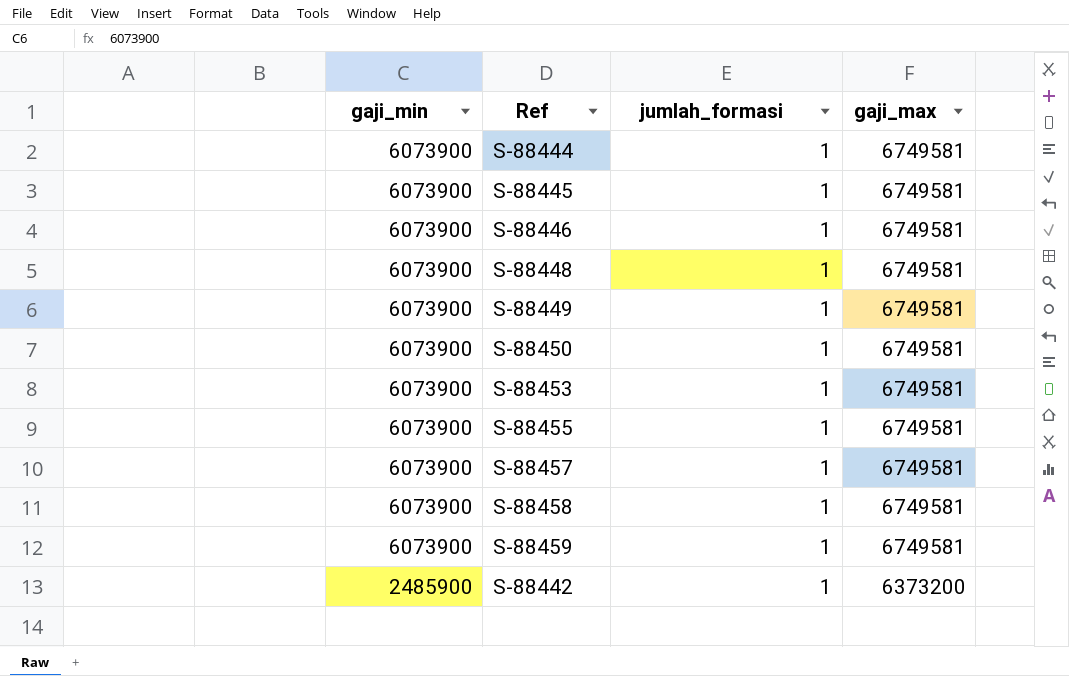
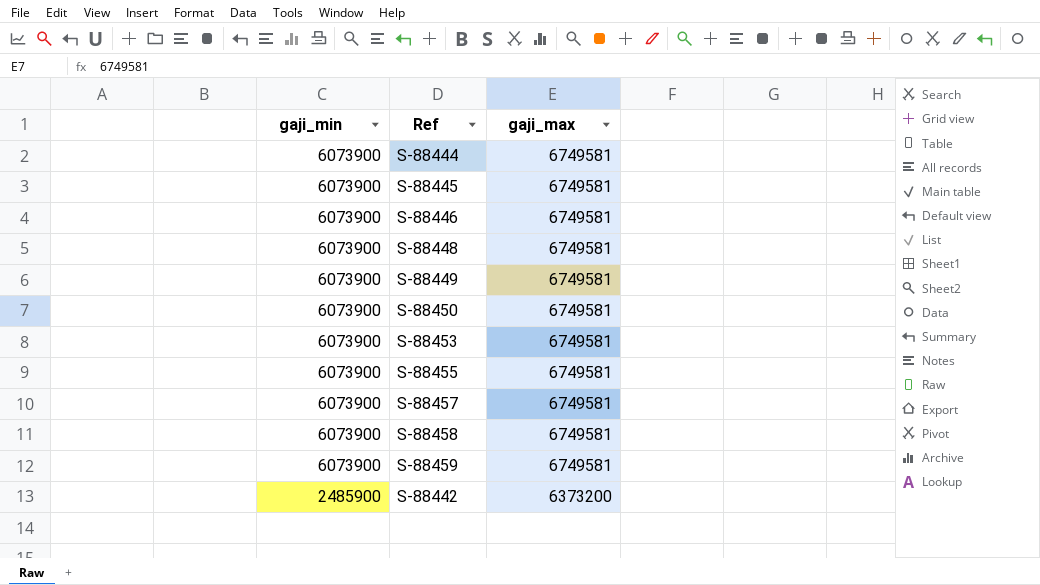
column jumlah_formasi | position: 3 -> none

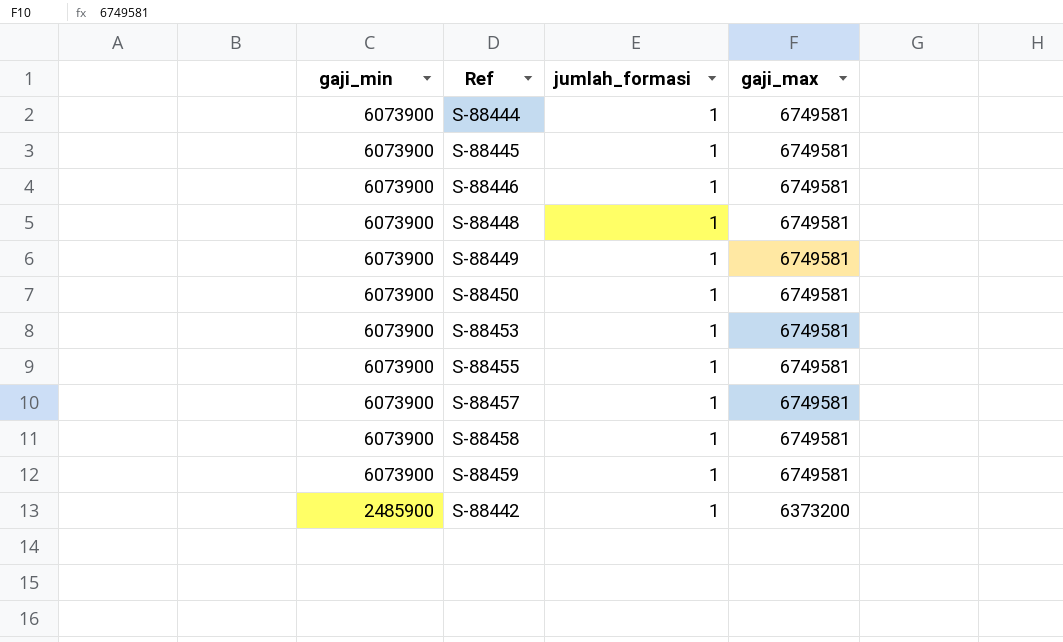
column jumlah_formasi | position: none -> 3

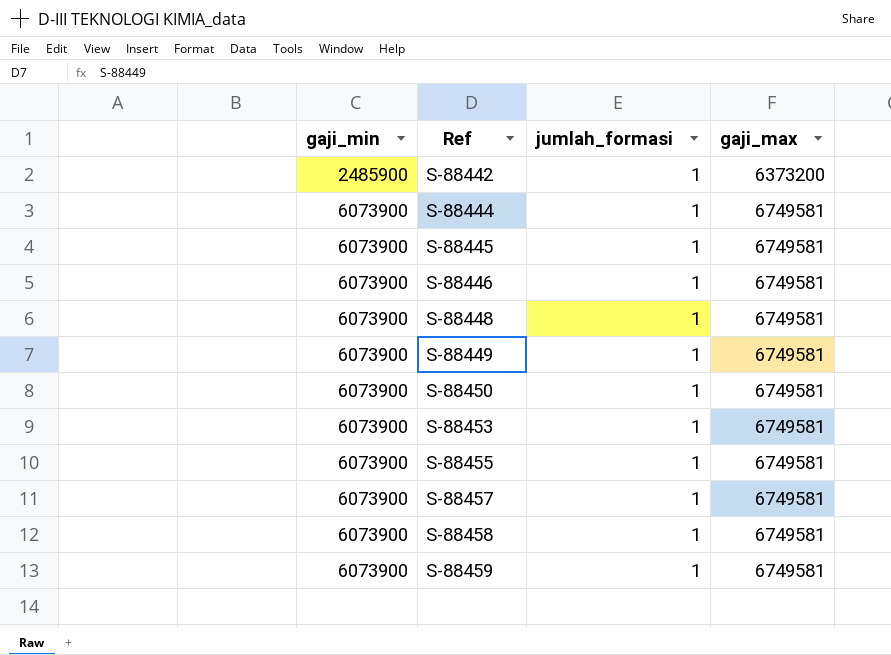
row order: gaji_min descending -> gaji_min ascending

